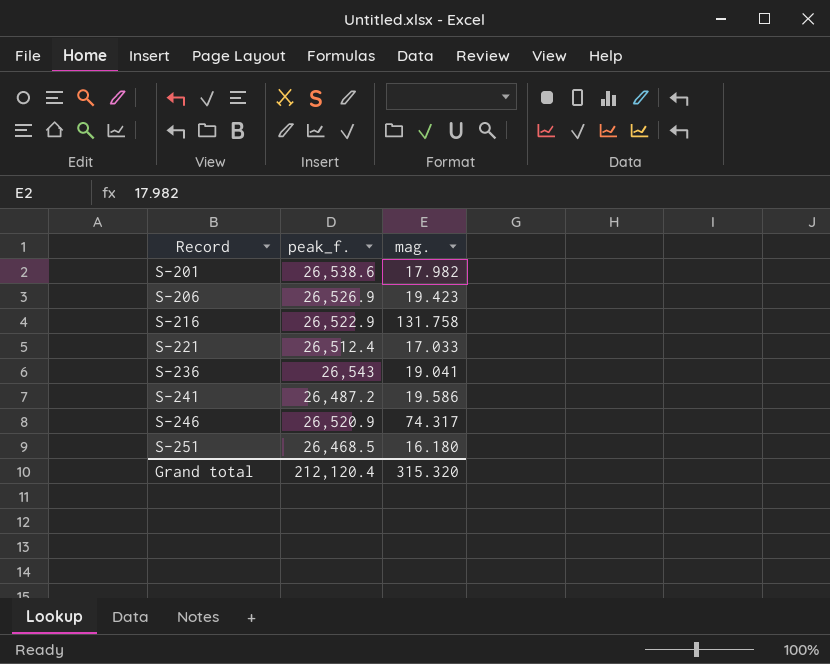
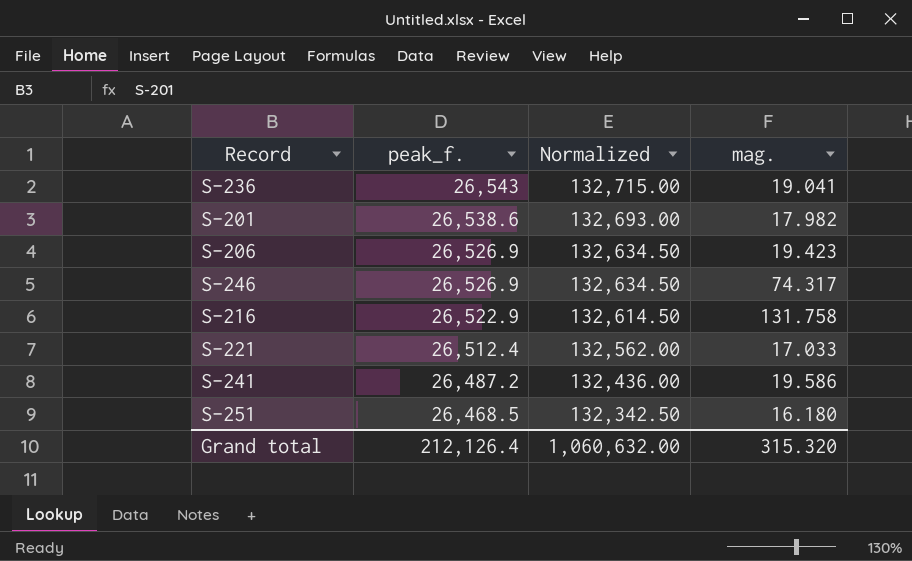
row order: Record ascending -> peak_f. descending
column Normalized | formula: none -> [peak_f.] * 5
S-246 | peak_f.: 26,520.9 -> 26,526.9
Grand total | peak_f.: 212,120.4 -> 212,126.4

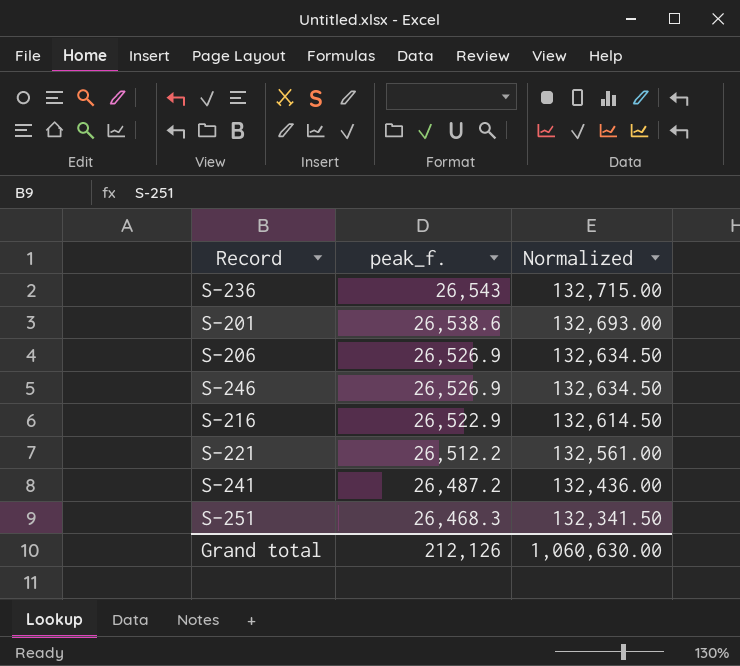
column mag. | position: 4 -> none
S-221 | peak_f.: 26,512.4 -> 26,512.2
S-221 | Normalized: 132,562.00 -> 132,561.00
S-251 | peak_f.: 26,468.5 -> 26,468.3
S-251 | Normalized: 132,342.50 -> 132,341.50
Grand total | peak_f.: 212,126.4 -> 212,126
Grand total | Normalized: 1,060,632.00 -> 1,060,630.00

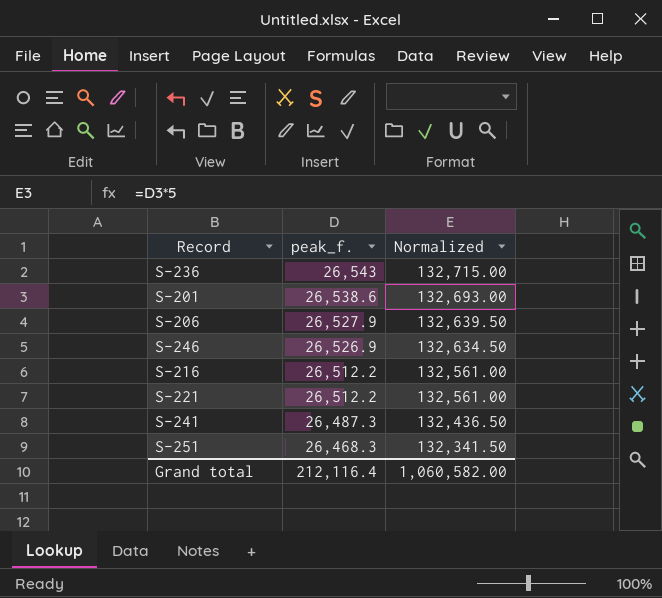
S-206 | peak_f.: 26,526.9 -> 26,527.9
S-206 | Normalized: 132,634.50 -> 132,639.50
S-216 | peak_f.: 26,522.9 -> 26,512.2
S-216 | Normalized: 132,614.50 -> 132,561.00
S-241 | peak_f.: 26,487.2 -> 26,487.3
S-241 | Normalized: 132,436.00 -> 132,436.50
Grand total | peak_f.: 212,126 -> 212,116.4
Grand total | Normalized: 1,060,630.00 -> 1,060,582.00

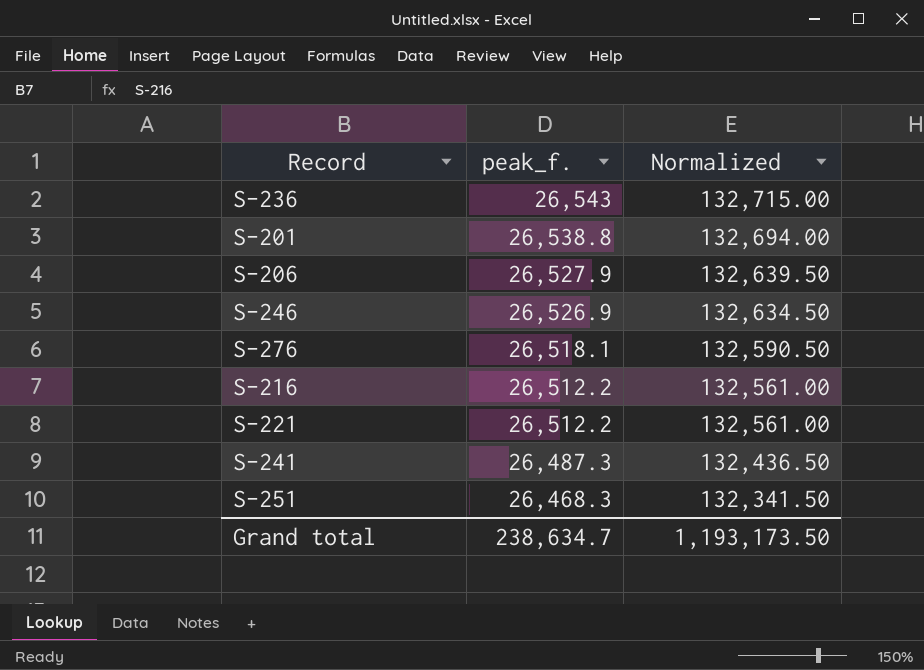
S-201 | peak_f.: 26,538.6 -> 26,538.8
S-201 | Normalized: 132,693.00 -> 132,694.00
row S-276: none -> 26,518.1 | 132,590.50
Grand total | peak_f.: 212,116.4 -> 238,634.7
Grand total | Normalized: 1,060,582.00 -> 1,193,173.50

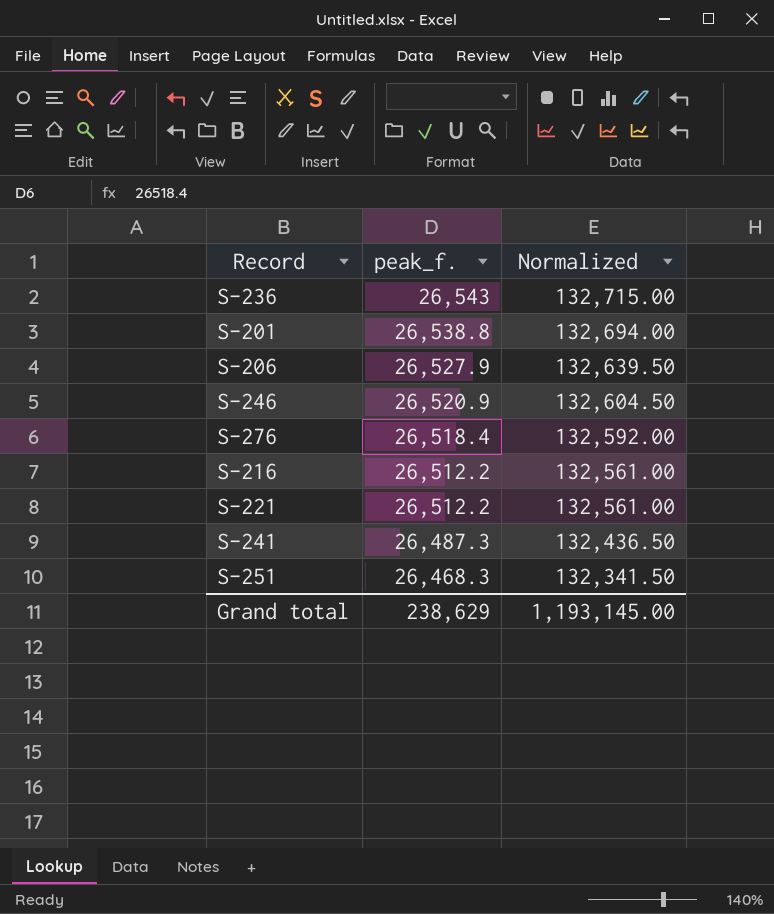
S-246 | peak_f.: 26,526.9 -> 26,520.9
S-246 | Normalized: 132,634.50 -> 132,604.50
S-276 | peak_f.: 26,518.1 -> 26,518.4
S-276 | Normalized: 132,590.50 -> 132,592.00
Grand total | peak_f.: 238,634.7 -> 238,629
Grand total | Normalized: 1,193,173.50 -> 1,193,145.00

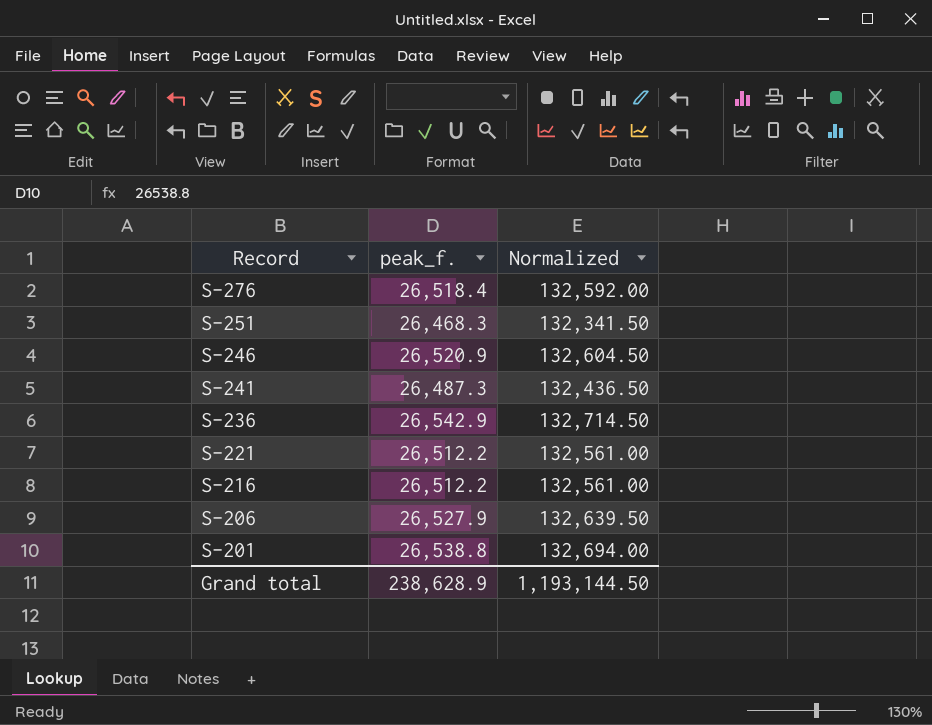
row order: peak_f. descending -> Record descending
S-236 | peak_f.: 26,543 -> 26,542.9
S-236 | Normalized: 132,715.00 -> 132,714.50
Grand total | peak_f.: 238,629 -> 238,628.9
Grand total | Normalized: 1,193,145.00 -> 1,193,144.50

